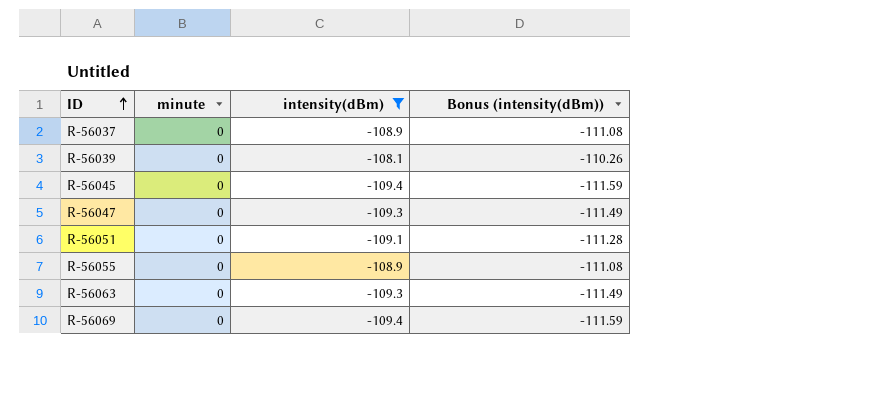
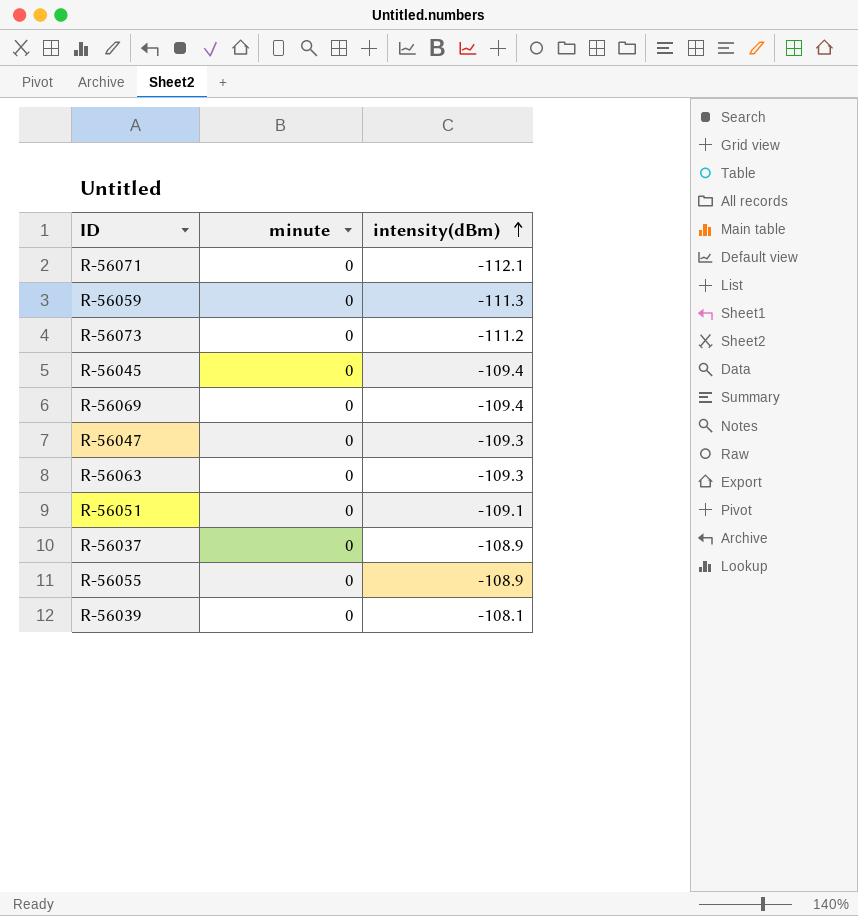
filter: intensity(dBm) >= -109.4 -> none
row order: ID ascending -> intensity(dBm) ascending
column Bonus (intensity(dBm)) | formula: [intensity(dBm)] * 1.02 -> none

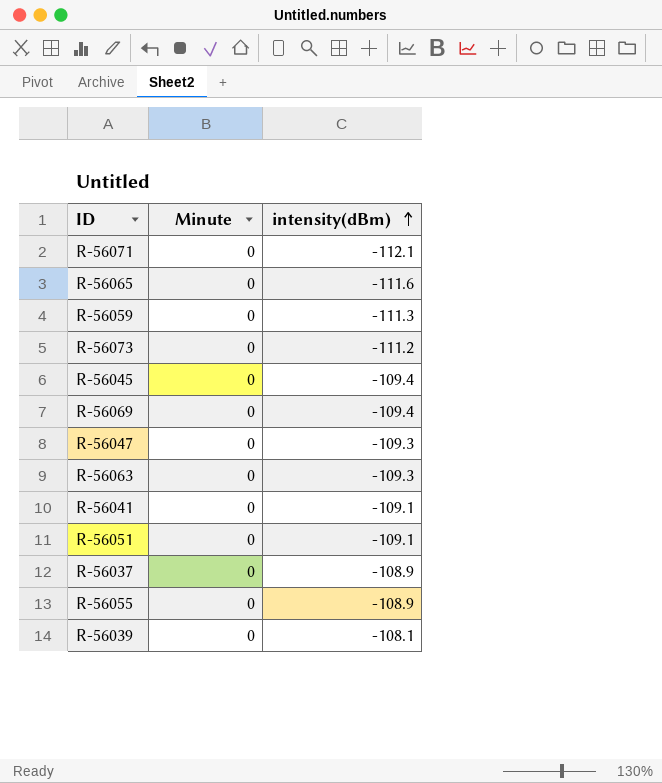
column name: minute -> Minute
row R-56065: none -> 0 | -111.6
row R-56041: none -> 0 | -109.1

